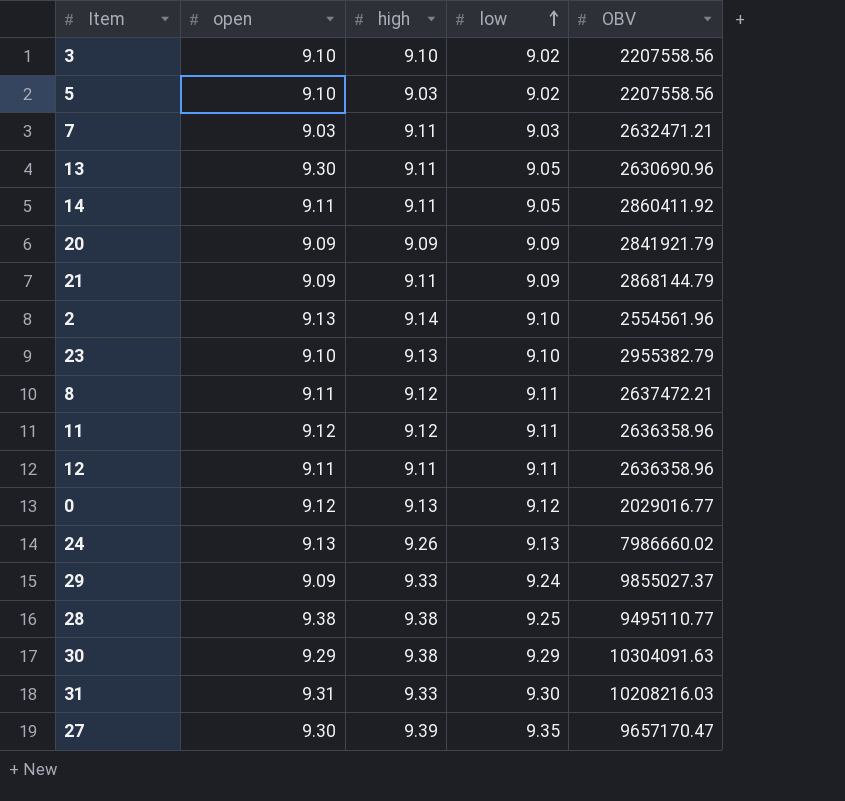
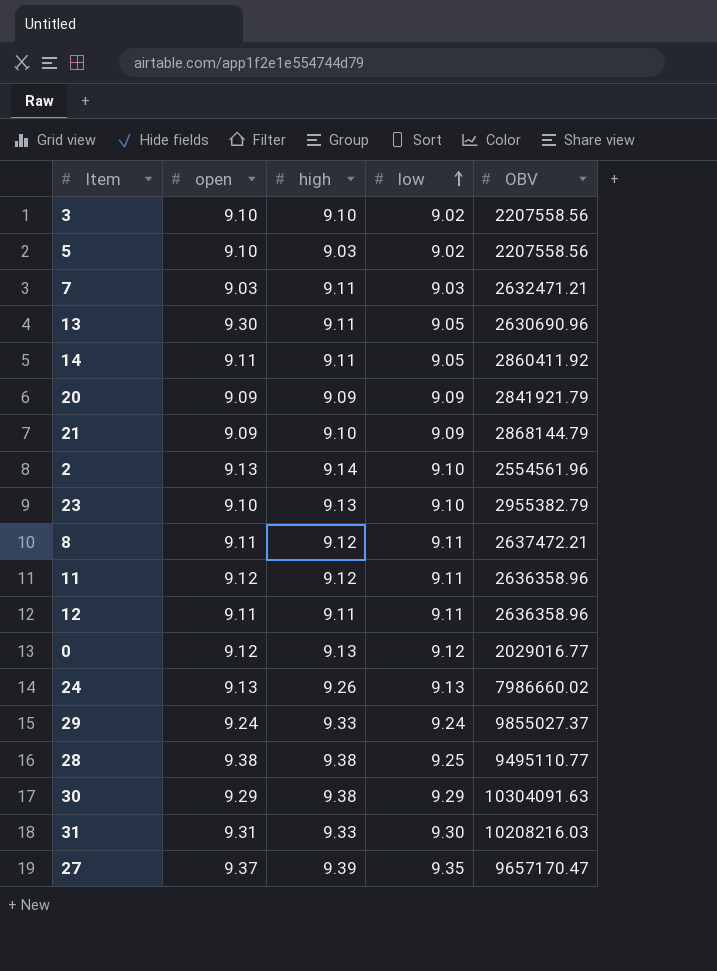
21 | high: 9.11 -> 9.10
29 | open: 9.09 -> 9.24
27 | open: 9.30 -> 9.37

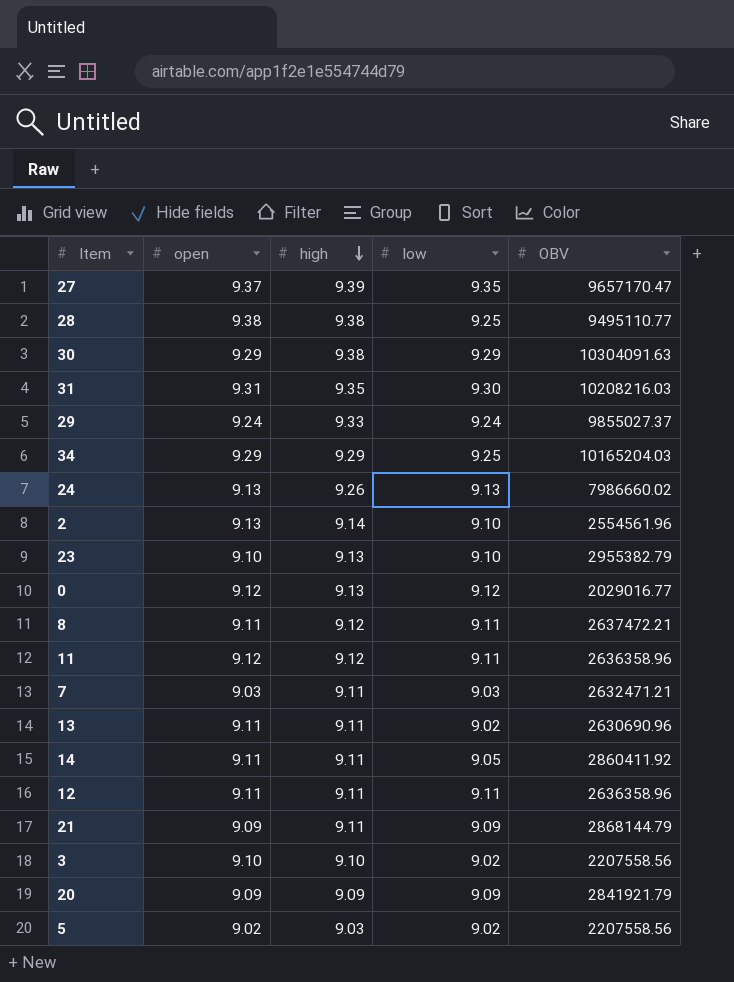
row order: low ascending -> high descending
31 | high: 9.33 -> 9.35
row 34: none -> 9.29 | 9.29 | 9.25 | 10165204.03
13 | open: 9.30 -> 9.11
13 | low: 9.05 -> 9.02
21 | high: 9.10 -> 9.11
5 | open: 9.10 -> 9.02

